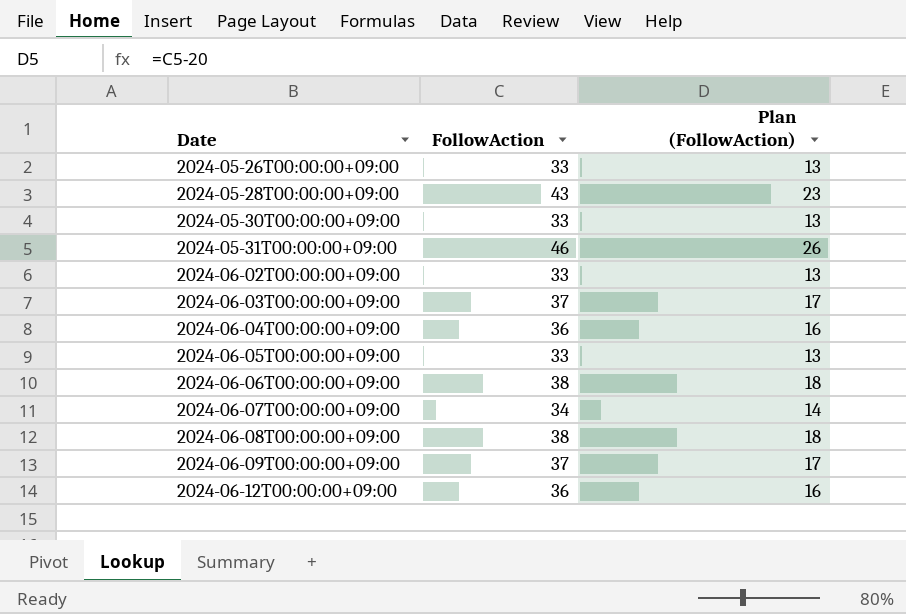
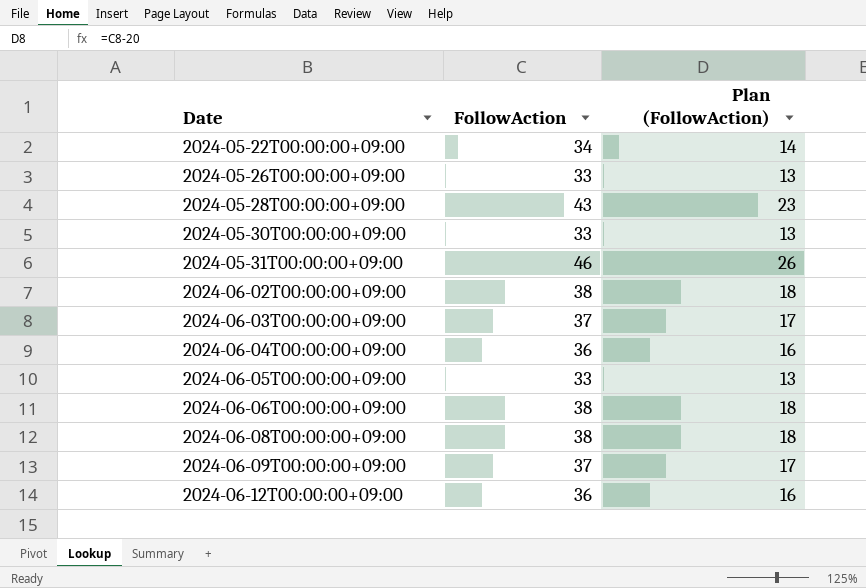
row 2024-06-07T00:00:00+09:00: 34 | 14 -> none
row 2024-05-22T00:00:00+09:00: none -> 34 | 14
2024-06-02T00:00:00+09:00 | FollowAction: 33 -> 38
2024-06-02T00:00:00+09:00 | Plan (FollowAction): 13 -> 18

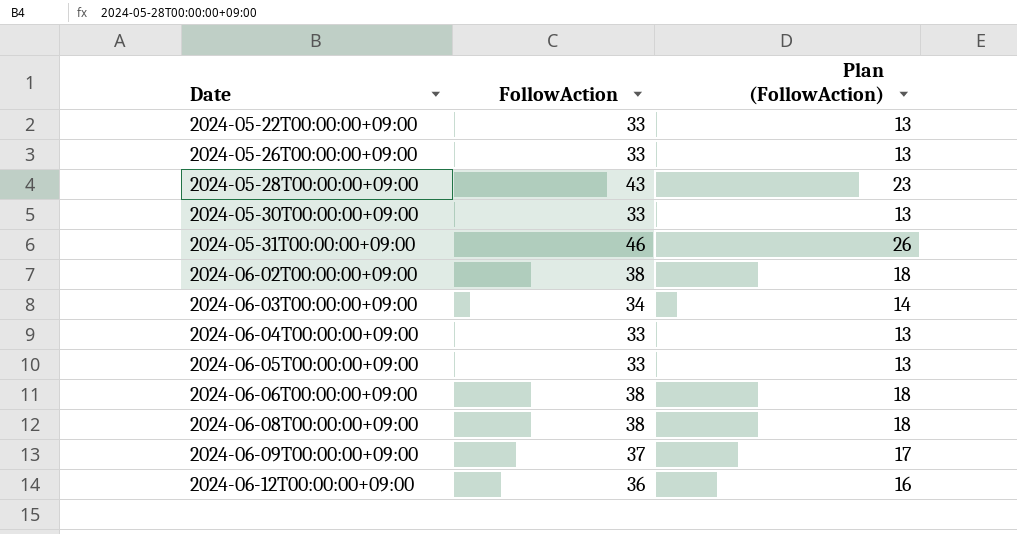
2024-05-22T00:00:00+09:00 | FollowAction: 34 -> 33
2024-05-22T00:00:00+09:00 | Plan (FollowAction): 14 -> 13
2024-06-03T00:00:00+09:00 | FollowAction: 37 -> 34
2024-06-03T00:00:00+09:00 | Plan (FollowAction): 17 -> 14
2024-06-04T00:00:00+09:00 | FollowAction: 36 -> 33
2024-06-04T00:00:00+09:00 | Plan (FollowAction): 16 -> 13

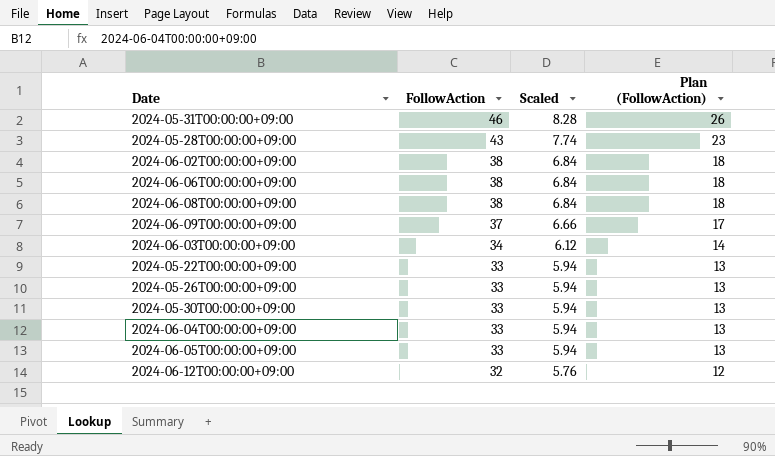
row order: Date ascending -> FollowAction descending
column Scaled | formula: none -> [FollowAction] * 0.18
2024-06-12T00:00:00+09:00 | FollowAction: 36 -> 32
2024-06-12T00:00:00+09:00 | Plan (FollowAction): 16 -> 12

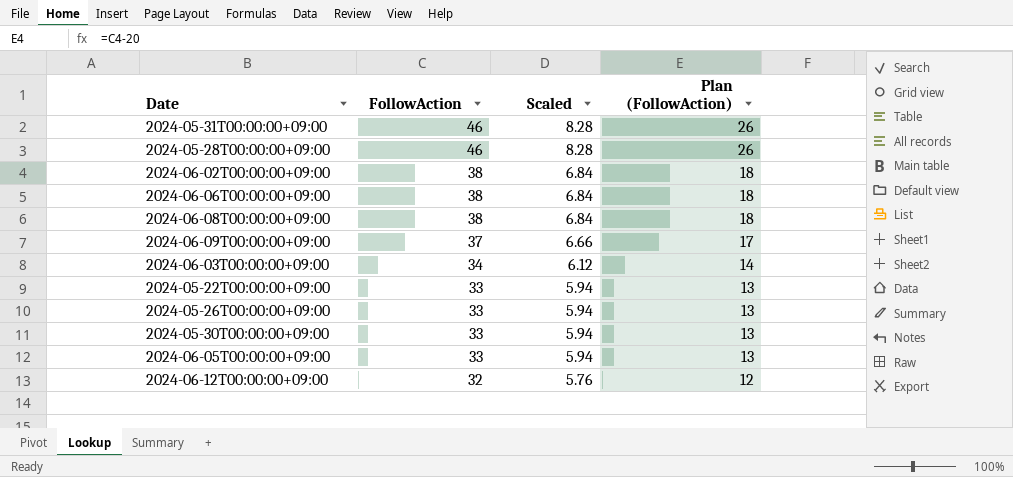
row 2024-06-04T00:00:00+09:00: 33 | 5.94 | 13 -> none
2024-05-28T00:00:00+09:00 | FollowAction: 43 -> 46
2024-05-28T00:00:00+09:00 | Scaled: 7.74 -> 8.28
2024-05-28T00:00:00+09:00 | Plan (FollowAction): 23 -> 26

